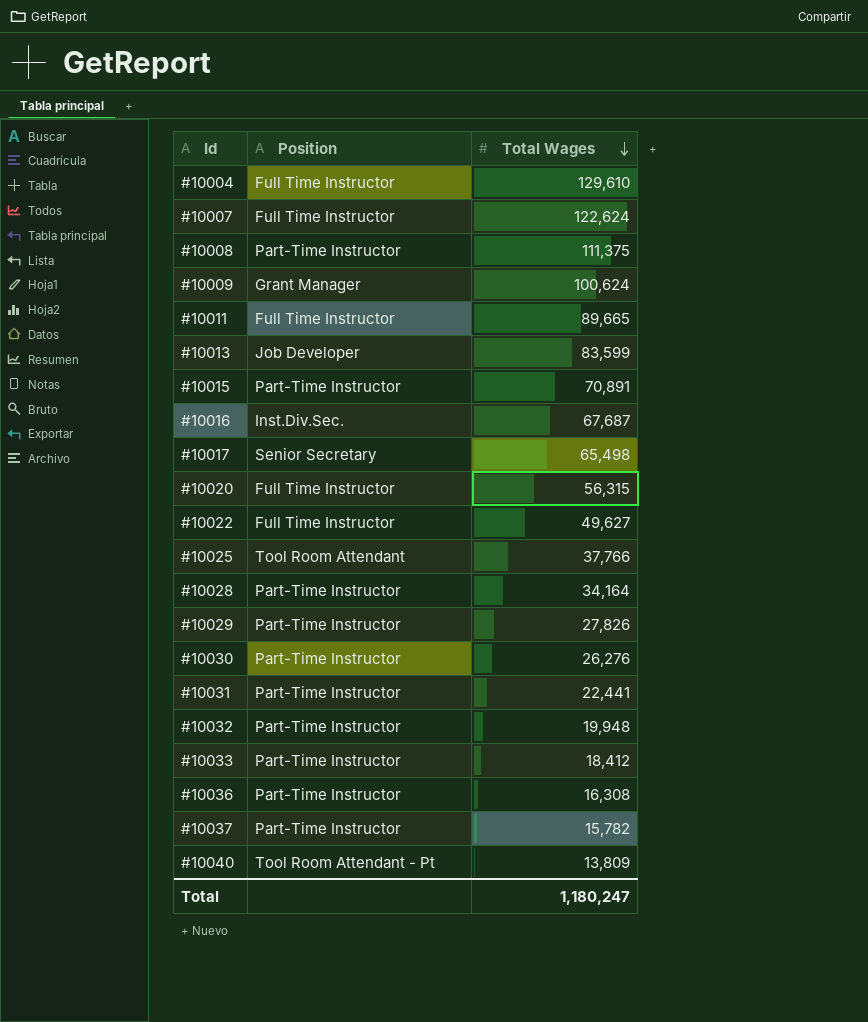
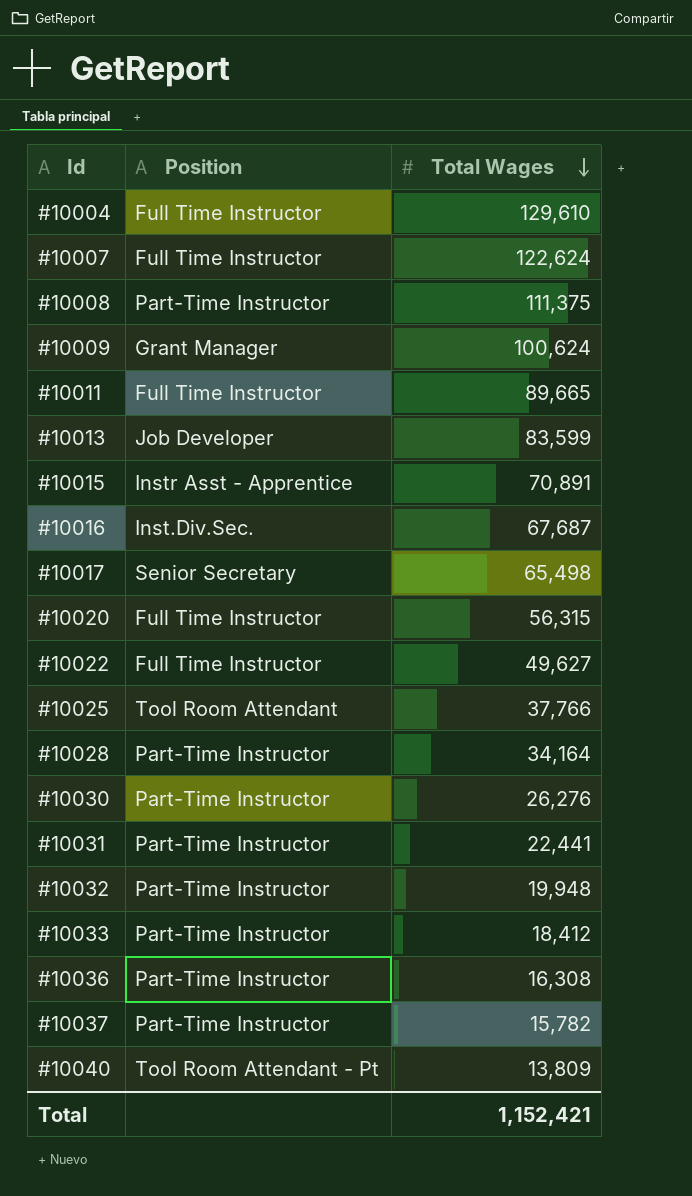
row #10029: Part-Time Instructor | 27,826 -> none
#10015 | Position: Part-Time Instructor -> Instr Asst - Apprentice
Total | Total Wages: 1,180,247 -> 1,152,421

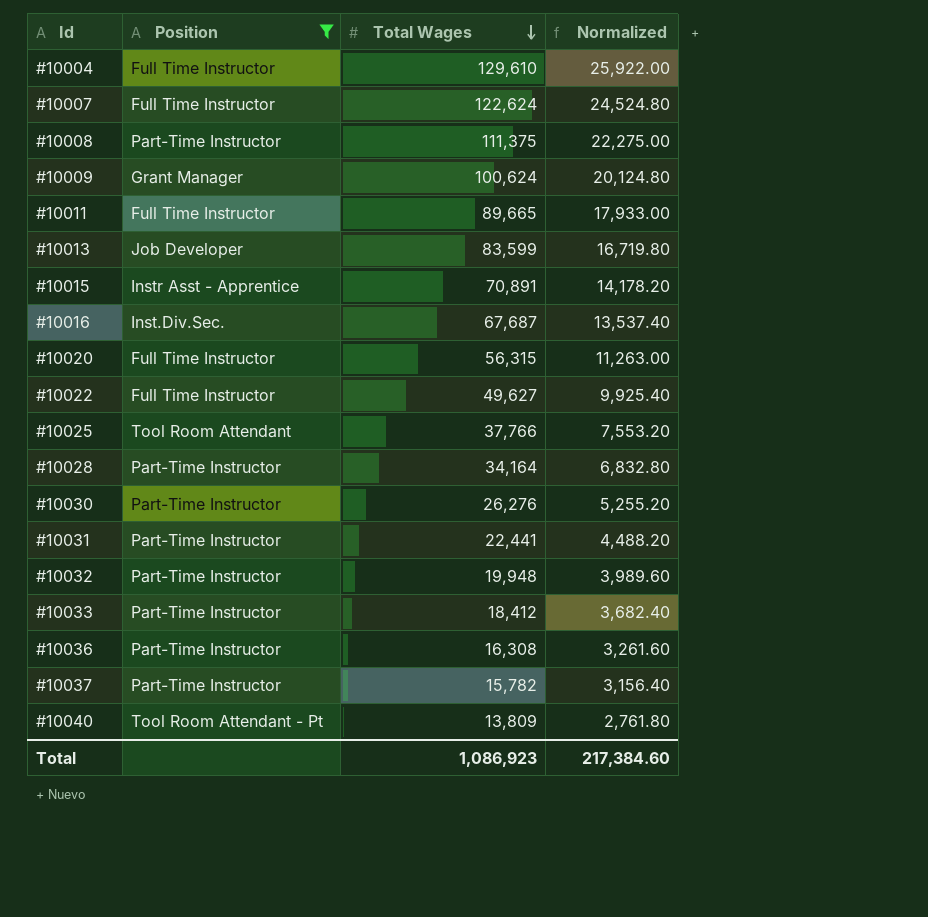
filter: none -> Position != Senior Secretary
column Normalized | formula: none -> [Total Wages] * 0.2
Total | Total Wages: 1,152,421 -> 1,086,923

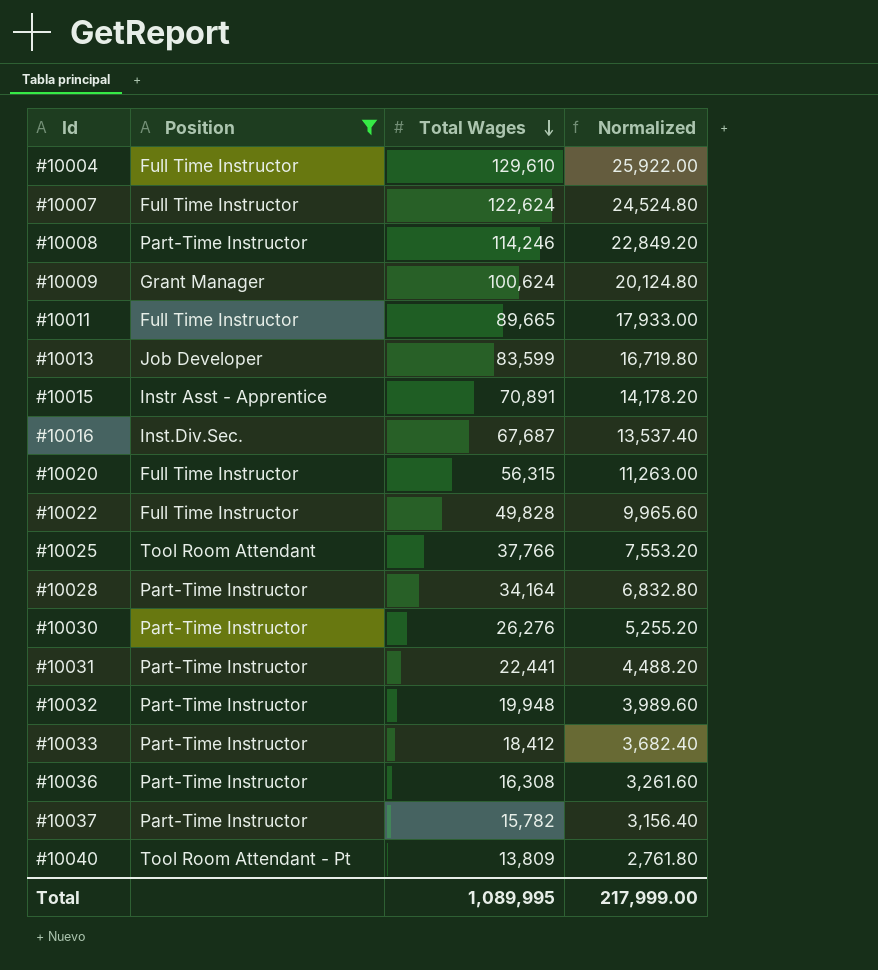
#10008 | Total Wages: 111,375 -> 114,246
#10008 | Normalized: 22,275.00 -> 22,849.20
#10022 | Total Wages: 49,627 -> 49,828
#10022 | Normalized: 9,925.40 -> 9,965.60
Total | Total Wages: 1,086,923 -> 1,089,995
Total | Normalized: 217,384.60 -> 217,999.00

